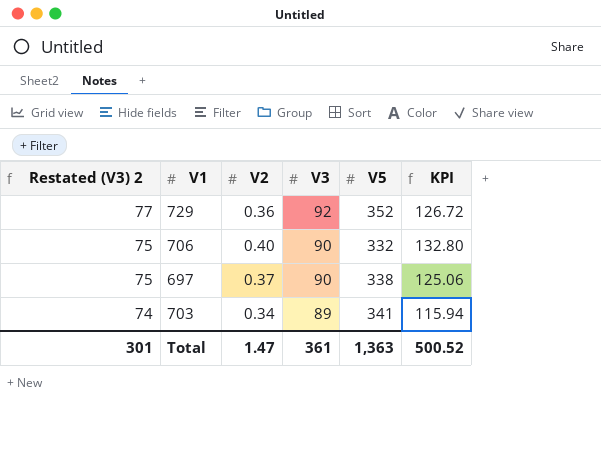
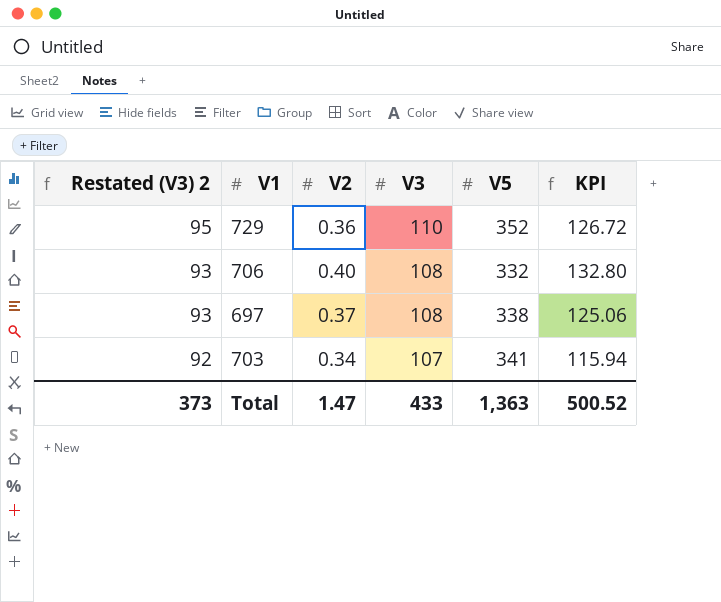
729 | Restated (V3) 2: 77 -> 95
729 | V3: 92 -> 110
706 | Restated (V3) 2: 75 -> 93
706 | V3: 90 -> 108
697 | Restated (V3) 2: 75 -> 93
697 | V3: 90 -> 108
703 | Restated (V3) 2: 74 -> 92
703 | V3: 89 -> 107
Total | Restated (V3) 2: 301 -> 373
Total | V3: 361 -> 433

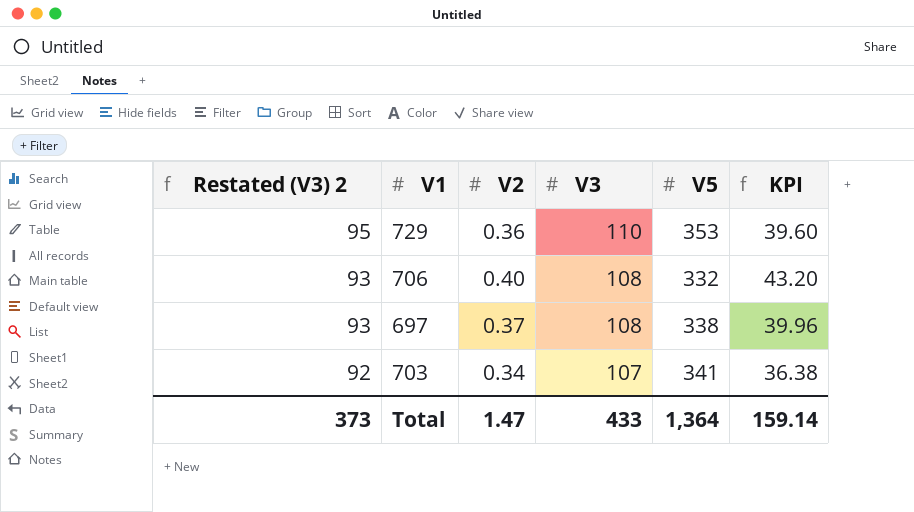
column KPI | formula: [V2] * [V5] -> [V2] * [V3]
729 | V5: 352 -> 353
Total | V5: 1,363 -> 1,364
Total | KPI: 500.52 -> 159.14

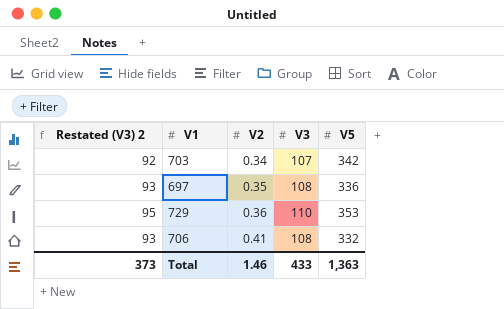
row order: Restated (V3) 2 descending -> V2 ascending
column KPI | formula: [V2] * [V3] -> none
703 | V5: 341 -> 342
697 | V2: 0.37 -> 0.35
697 | V5: 338 -> 336
706 | V2: 0.40 -> 0.41
Total | V2: 1.47 -> 1.46
Total | V5: 1,364 -> 1,363

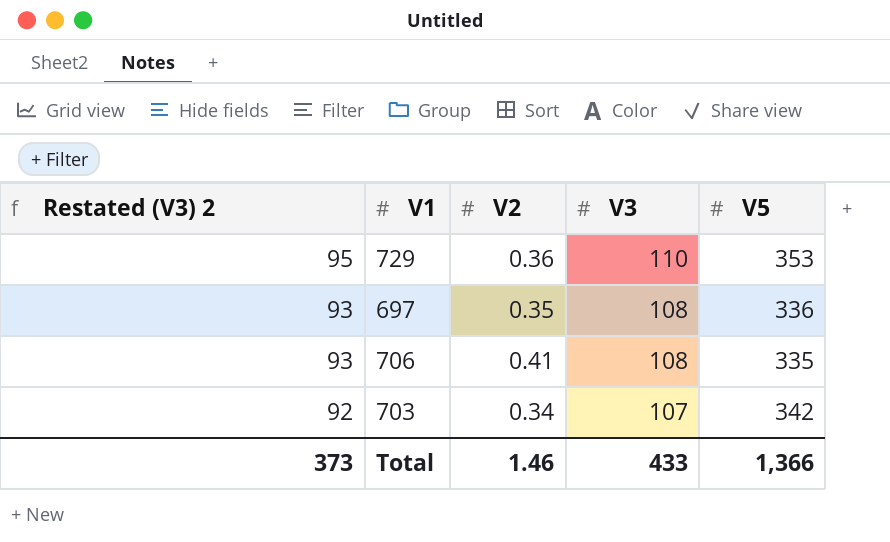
row order: V2 ascending -> Restated (V3) 2 descending
706 | V5: 332 -> 335
Total | V5: 1,363 -> 1,366

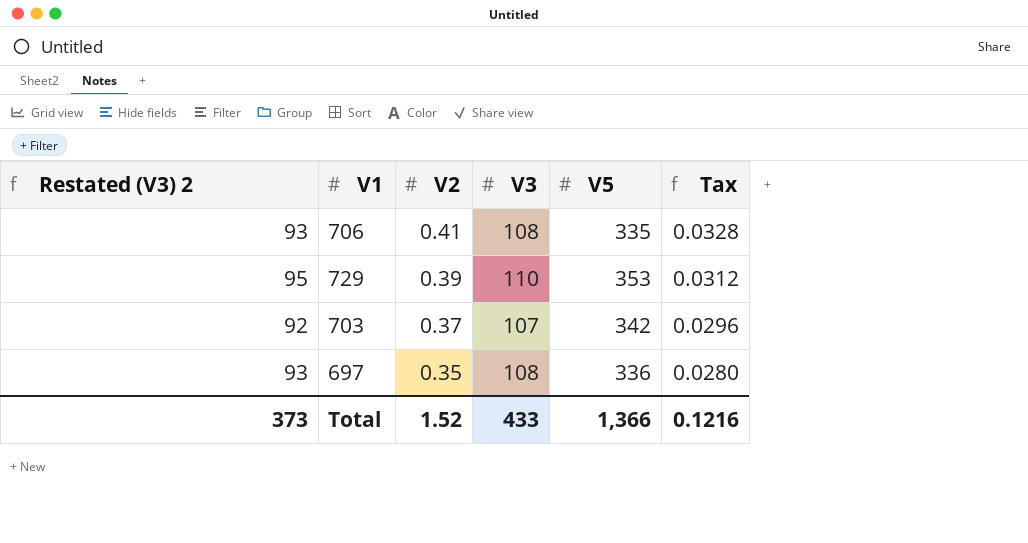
row order: Restated (V3) 2 descending -> V2 descending
column Tax | formula: none -> [V2] * 0.08
729 | V2: 0.36 -> 0.39
703 | V2: 0.34 -> 0.37
Total | V2: 1.46 -> 1.52

